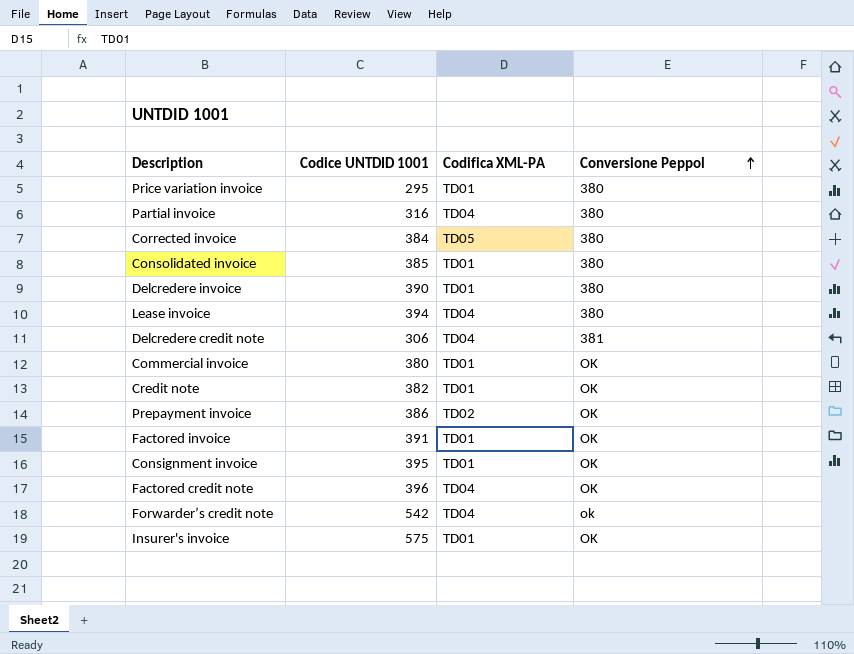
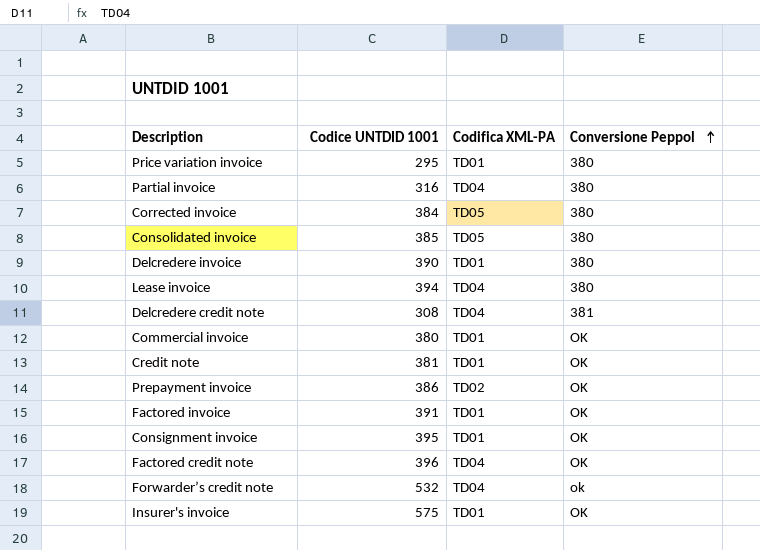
Consolidated invoice | Codifica XML-PA: TD01 -> TD05
Delcredere credit note | Codice UNTDID 1001: 306 -> 308
Credit note | Codice UNTDID 1001: 382 -> 381
Forwarder’s credit note | Codice UNTDID 1001: 542 -> 532

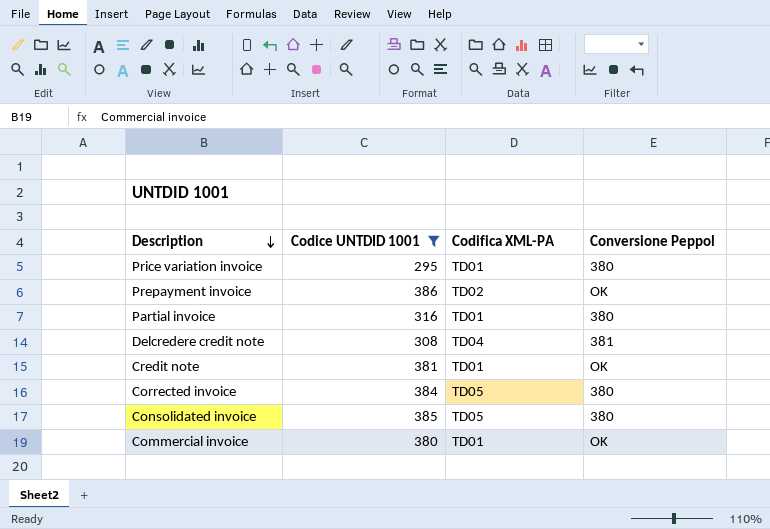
filter: none -> Codice UNTDID 1001 <= 386
row order: Conversione Peppol ascending -> Description descending
Partial invoice | Codifica XML-PA: TD04 -> TD01

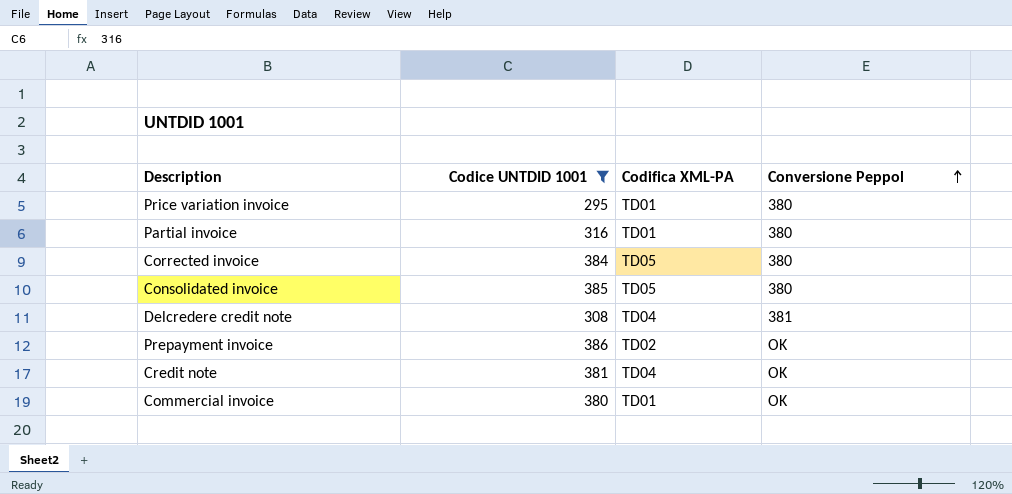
row order: Description descending -> Conversione Peppol ascending
Credit note | Codifica XML-PA: TD01 -> TD04

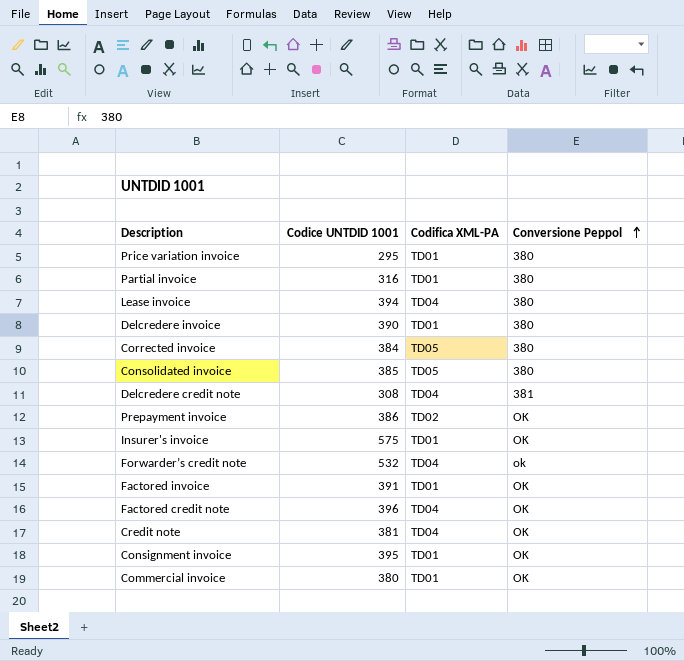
filter: Codice UNTDID 1001 <= 386 -> none

